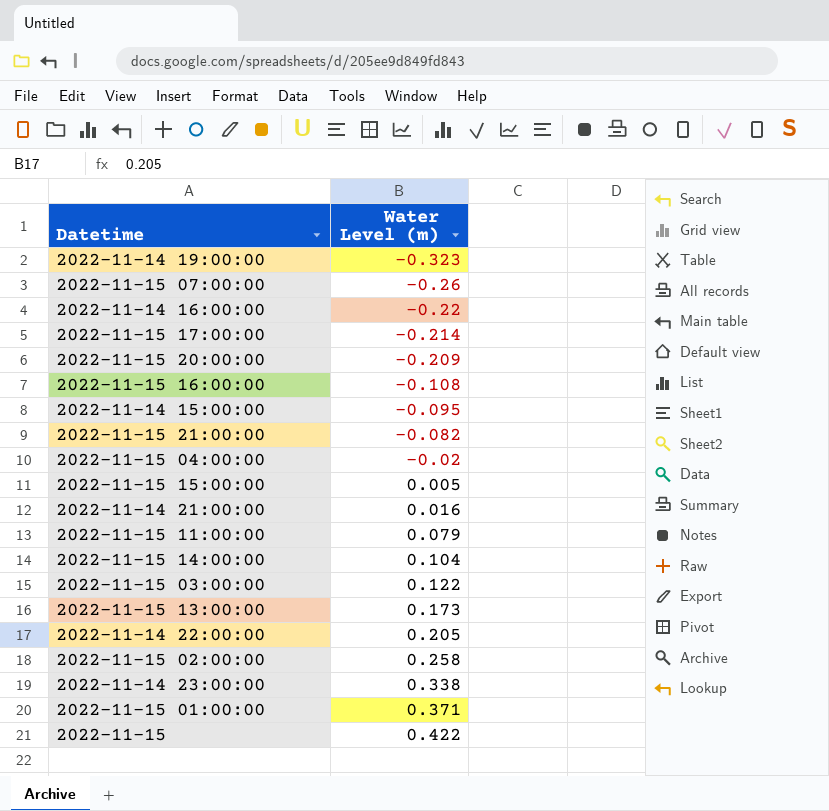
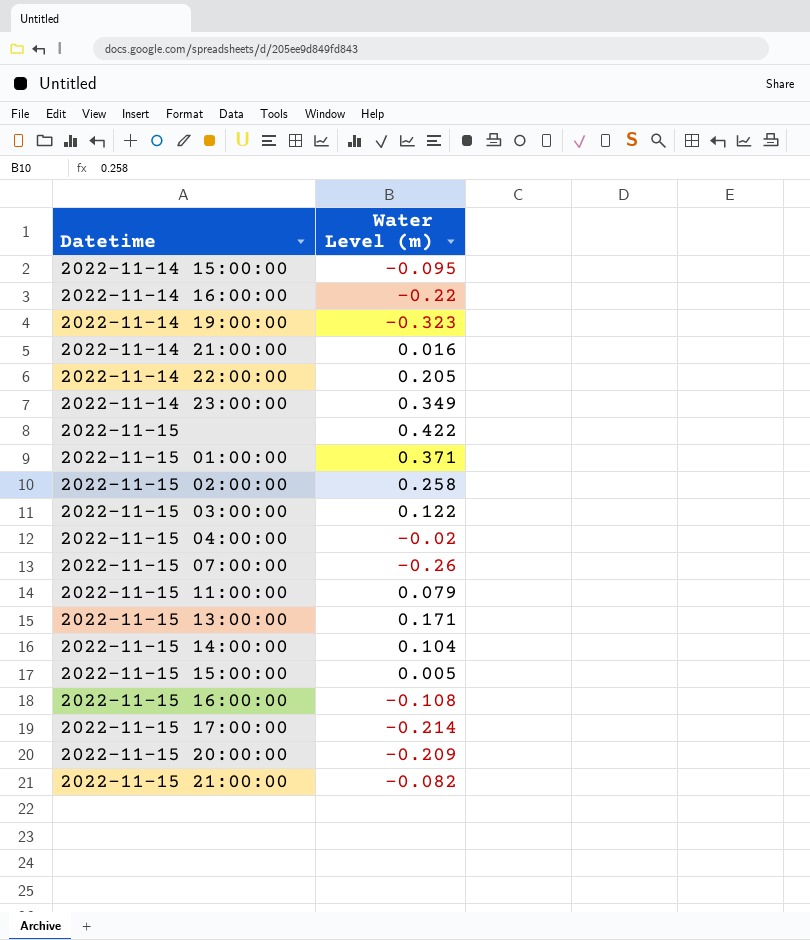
row order: Water Level (m) ascending -> Datetime ascending
2022-11-14 23:00:00 | Water Level (m): 0.338 -> 0.349
2022-11-15 13:00:00 | Water Level (m): 0.173 -> 0.171

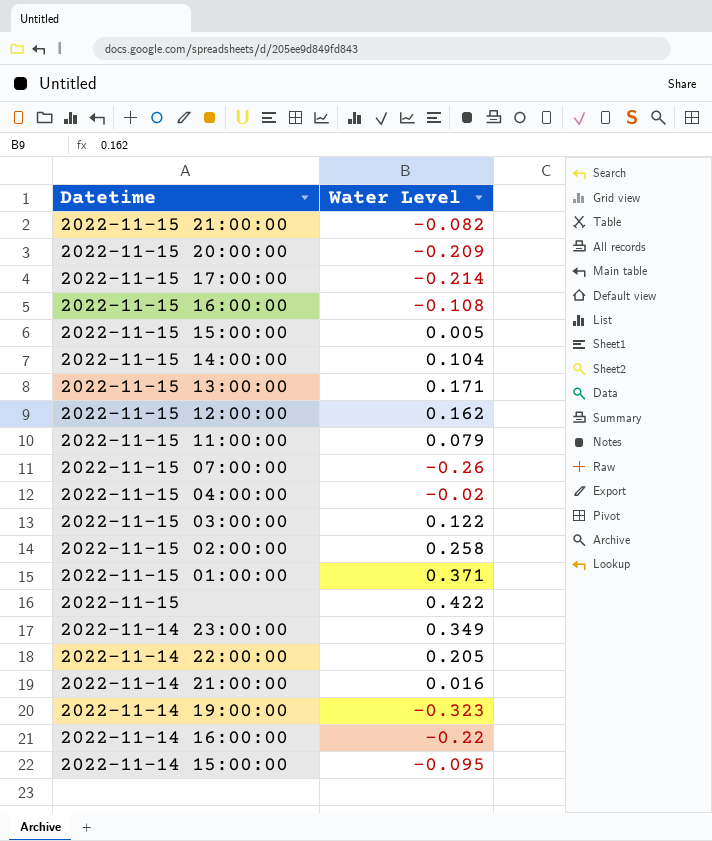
row order: Datetime ascending -> Datetime descending
column name: Water Level (m) -> Water Level
row 2022-11-15 12:00:00: none -> 0.162

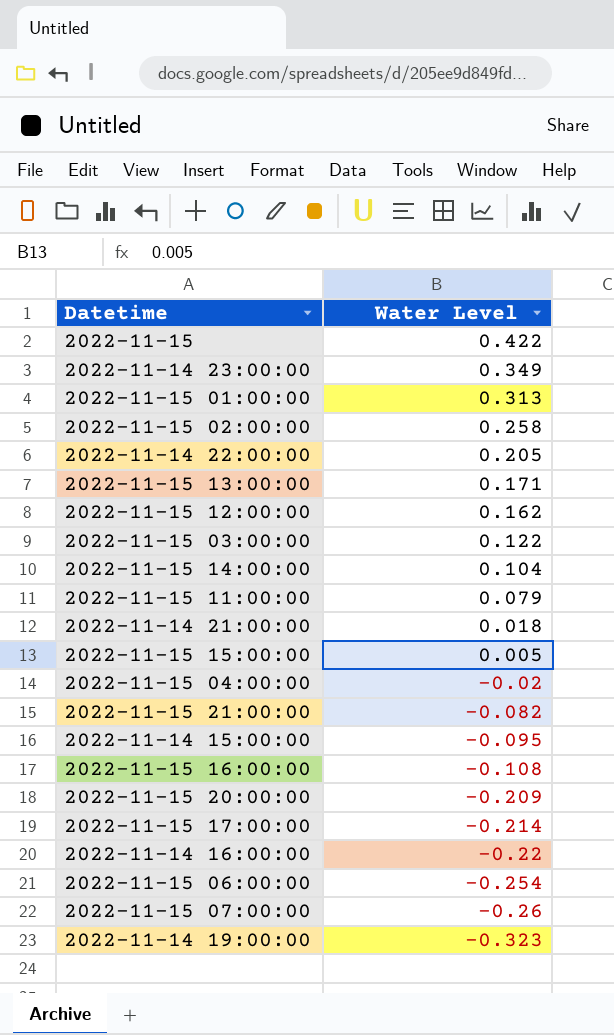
row order: Datetime descending -> Water Level descending
2022-11-15 01:00:00 | Water Level: 0.371 -> 0.313
2022-11-14 21:00:00 | Water Level: 0.016 -> 0.018
row 2022-11-15 06:00:00: none -> -0.254

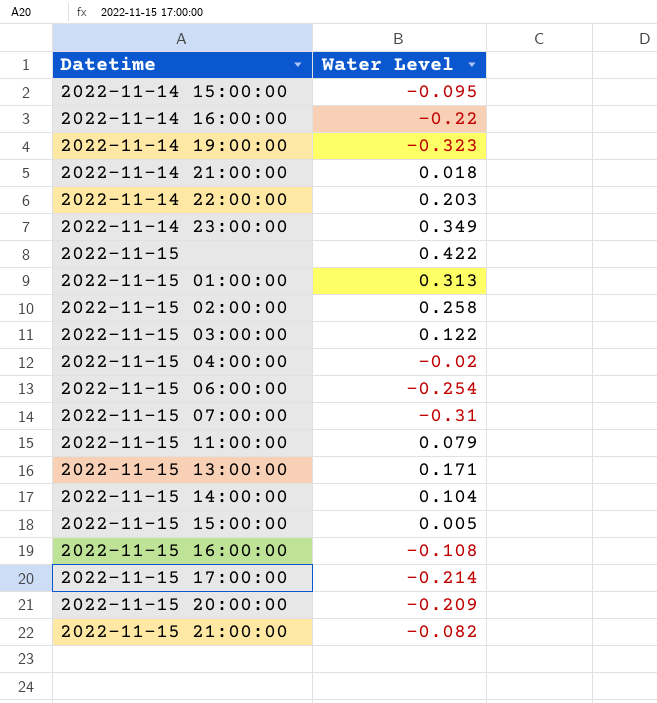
row order: Water Level descending -> Datetime ascending
row 2022-11-15 12:00:00: 0.162 -> none
2022-11-14 22:00:00 | Water Level: 0.205 -> 0.203
2022-11-15 07:00:00 | Water Level: -0.26 -> -0.31

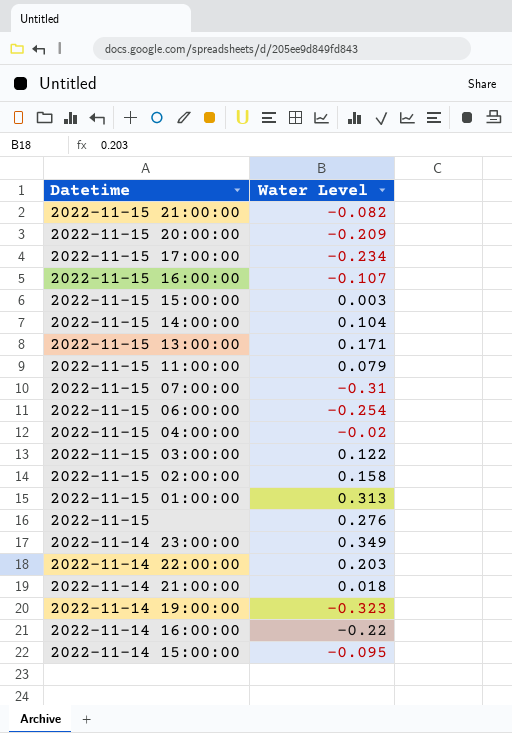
row order: Datetime ascending -> Datetime descending
2022-11-15 17:00:00 | Water Level: -0.214 -> -0.234
2022-11-15 16:00:00 | Water Level: -0.108 -> -0.107
2022-11-15 15:00:00 | Water Level: 0.005 -> 0.003
2022-11-15 02:00:00 | Water Level: 0.258 -> 0.158
2022-11-15 | Water Level: 0.422 -> 0.276

